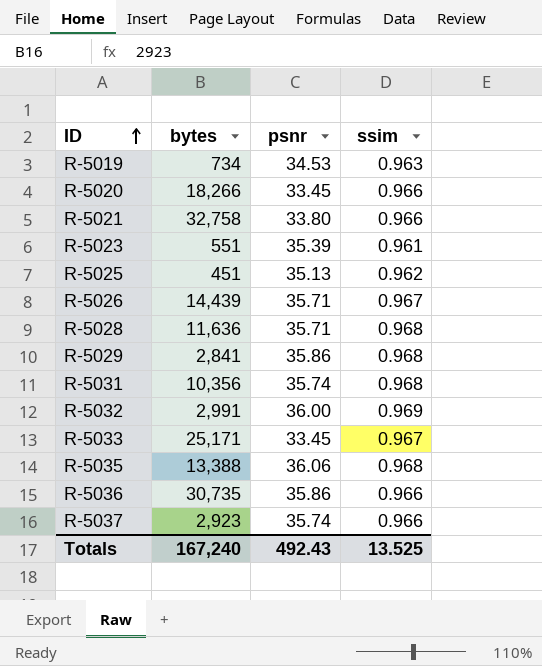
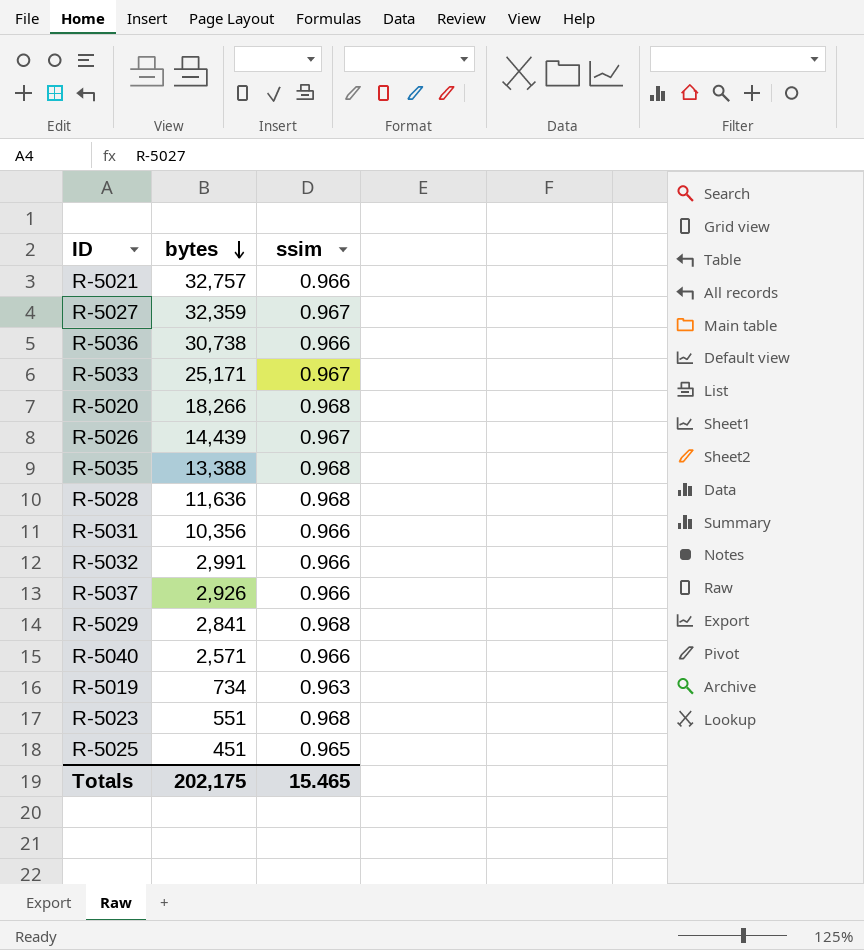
row order: ID ascending -> bytes descending
column psnr | position: 3 -> none
R-5021 | bytes: 32,758 -> 32,757
row R-5027: none -> 32,359 | 0.967
R-5036 | bytes: 30,735 -> 30,738
R-5020 | ssim: 0.966 -> 0.968
R-5031 | ssim: 0.968 -> 0.966
R-5032 | ssim: 0.969 -> 0.966
R-5037 | bytes: 2,923 -> 2,926
row R-5040: none -> 2,571 | 0.966
R-5023 | ssim: 0.961 -> 0.968
R-5025 | ssim: 0.962 -> 0.965
Totals | bytes: 167,240 -> 202,175
Totals | ssim: 13.525 -> 15.465

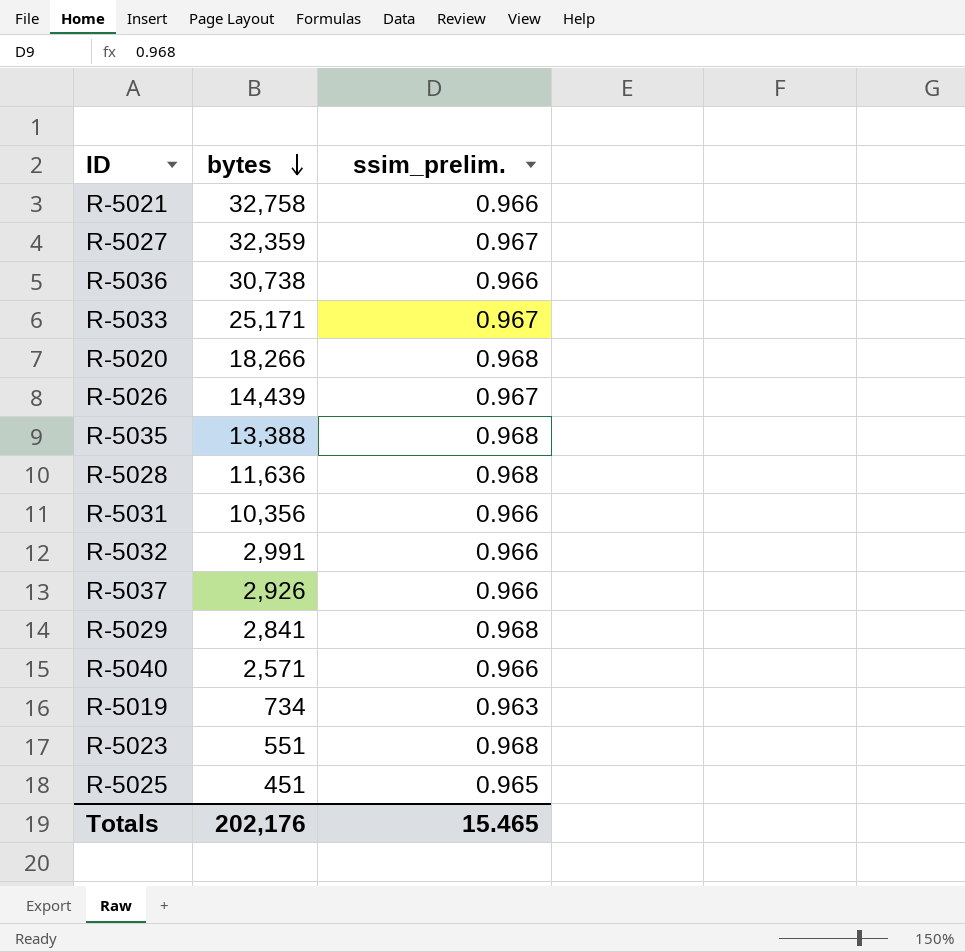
column name: ssim -> ssim_prelim.
R-5021 | bytes: 32,757 -> 32,758
Totals | bytes: 202,175 -> 202,176

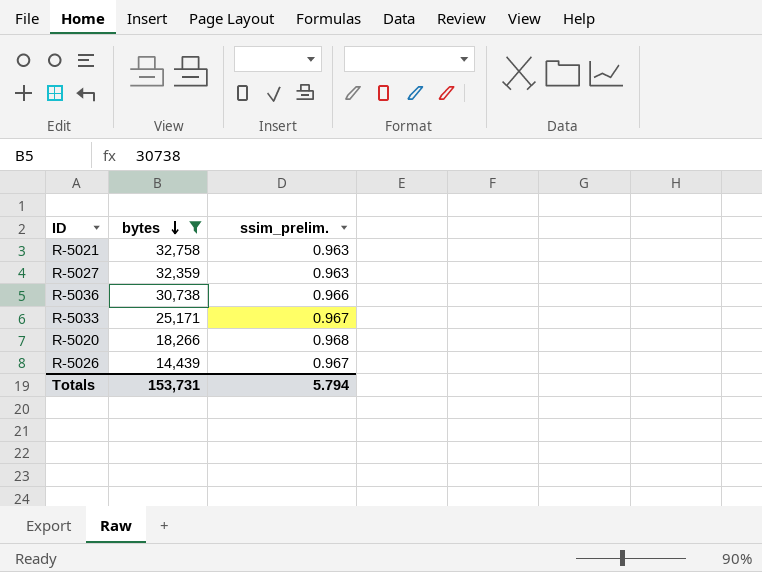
filter: none -> bytes >= 14,439
R-5021 | ssim_prelim.: 0.966 -> 0.963
R-5027 | ssim_prelim.: 0.967 -> 0.963
Totals | bytes: 202,176 -> 153,731
Totals | ssim_prelim.: 15.465 -> 5.794

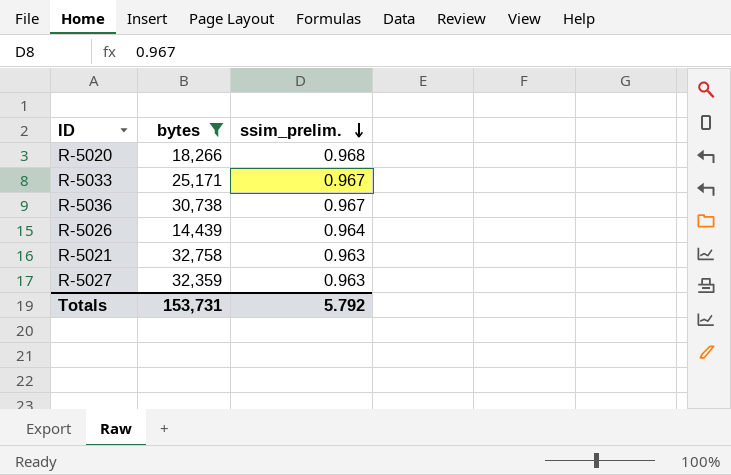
row order: bytes descending -> ssim_prelim. descending
R-5036 | ssim_prelim.: 0.966 -> 0.967
R-5026 | ssim_prelim.: 0.967 -> 0.964
Totals | ssim_prelim.: 5.794 -> 5.792

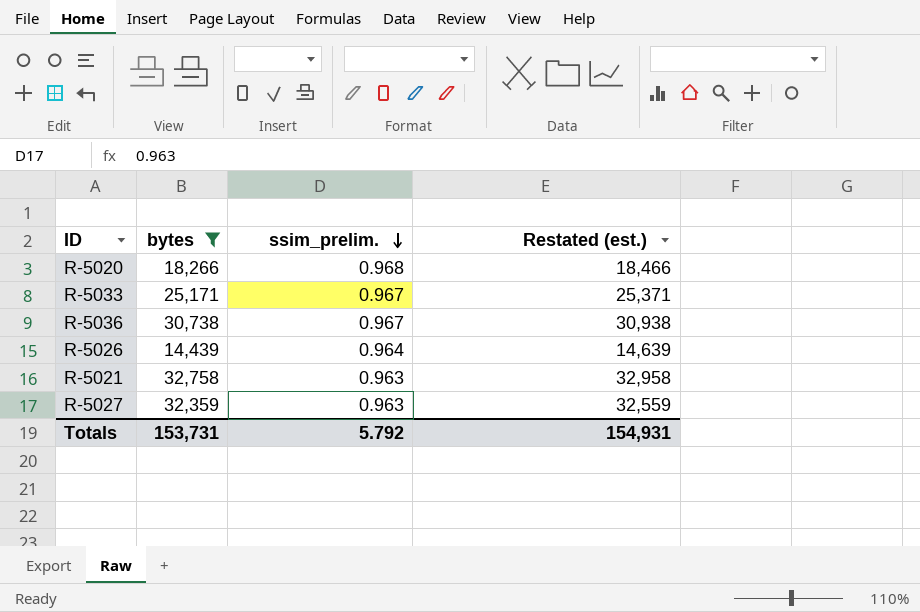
column Restated (est.) | formula: none -> [bytes] + 200

